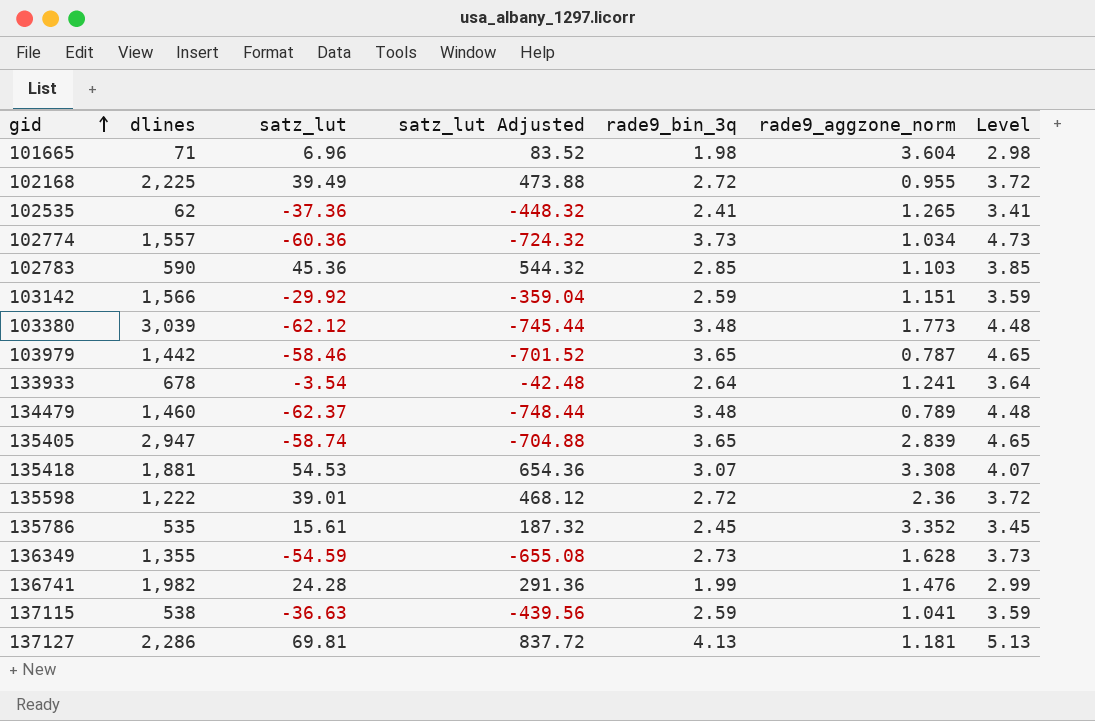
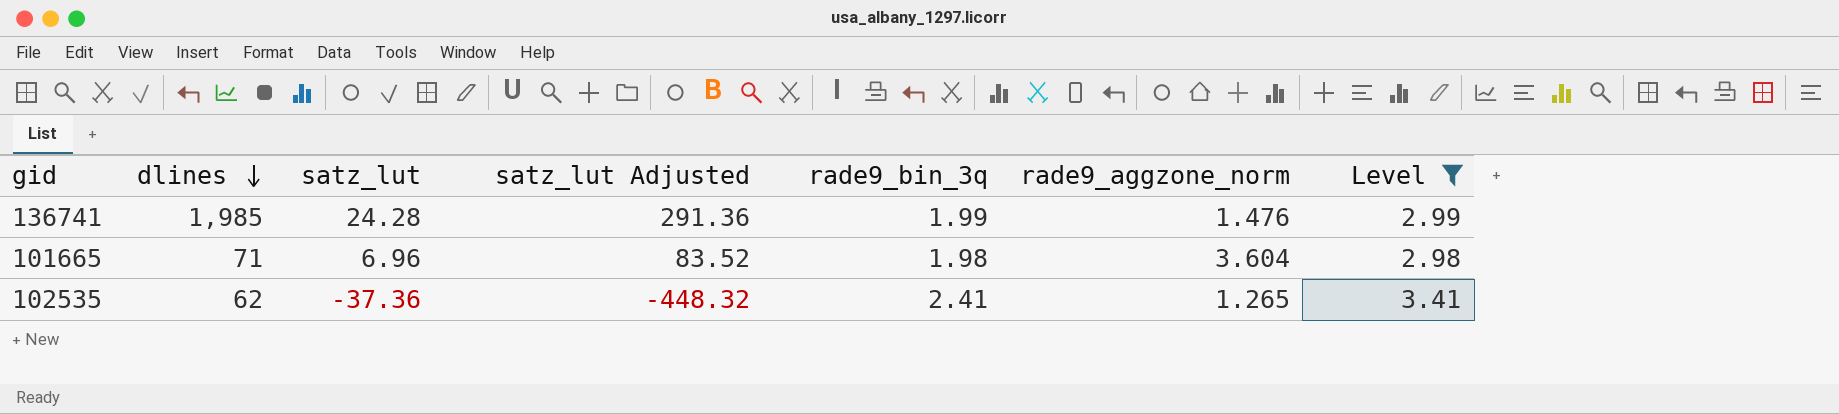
filter: none -> Level <= 3.41
row order: gid ascending -> dlines descending
136741 | dlines: 1,982 -> 1,985

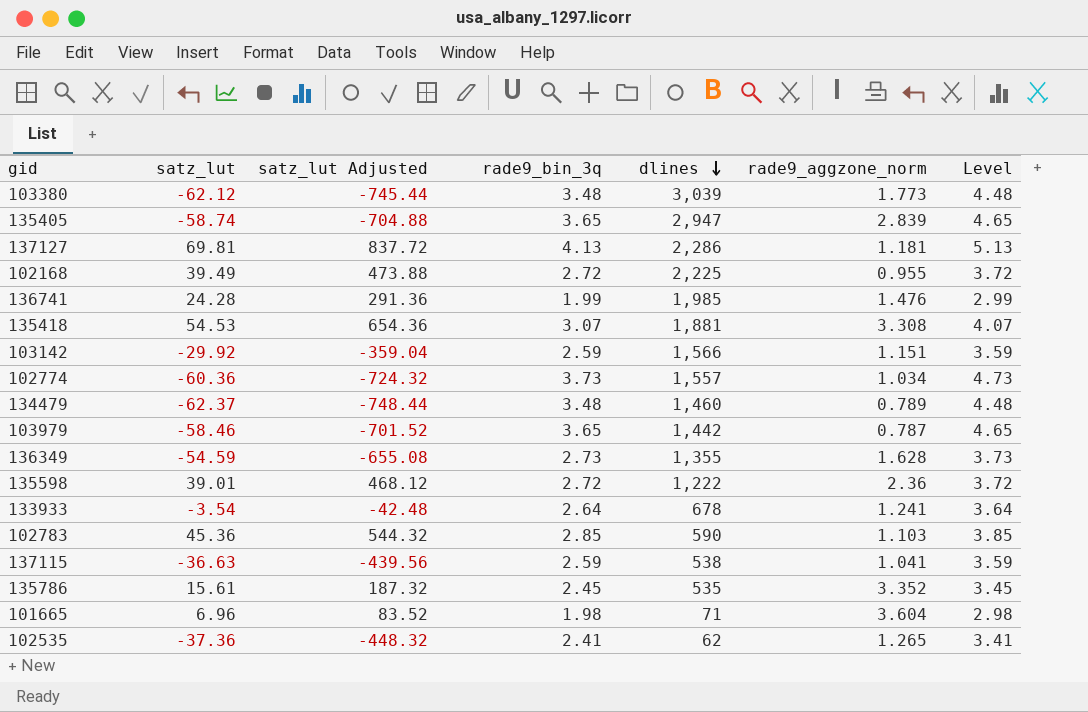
filter: Level <= 3.41 -> none
column dlines | position: 2 -> 5

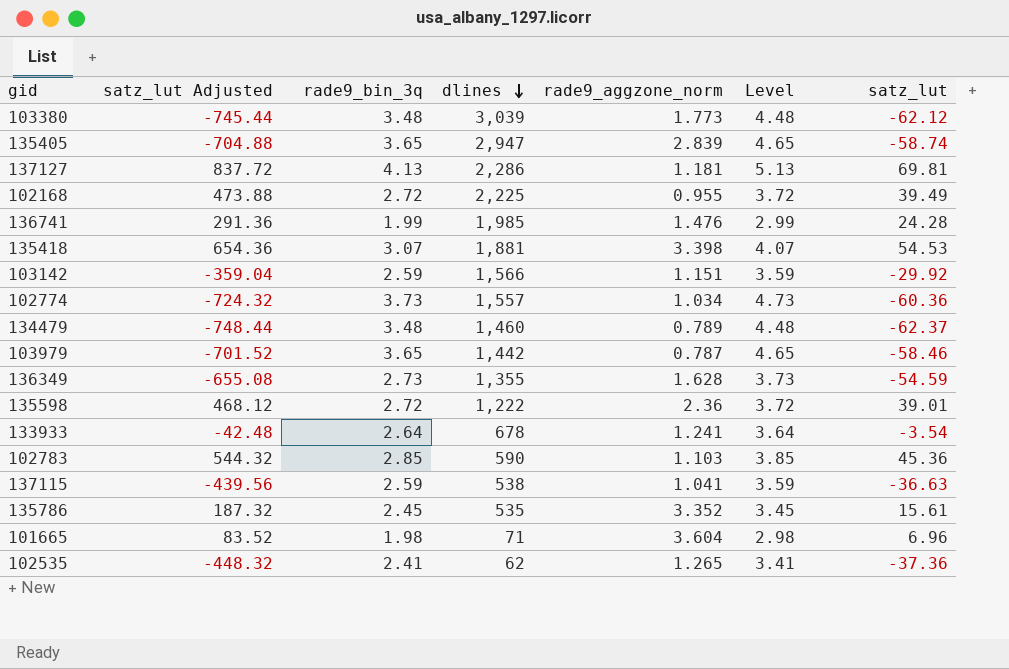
column satz_lut | position: 2 -> 7
135418 | rade9_aggzone_norm: 3.308 -> 3.398

